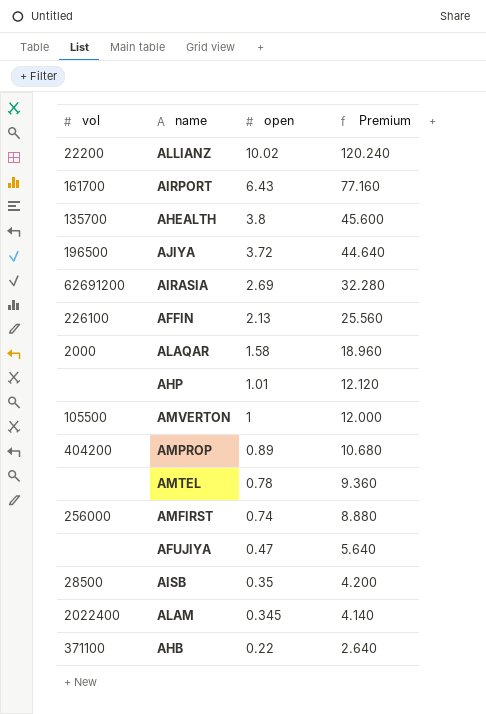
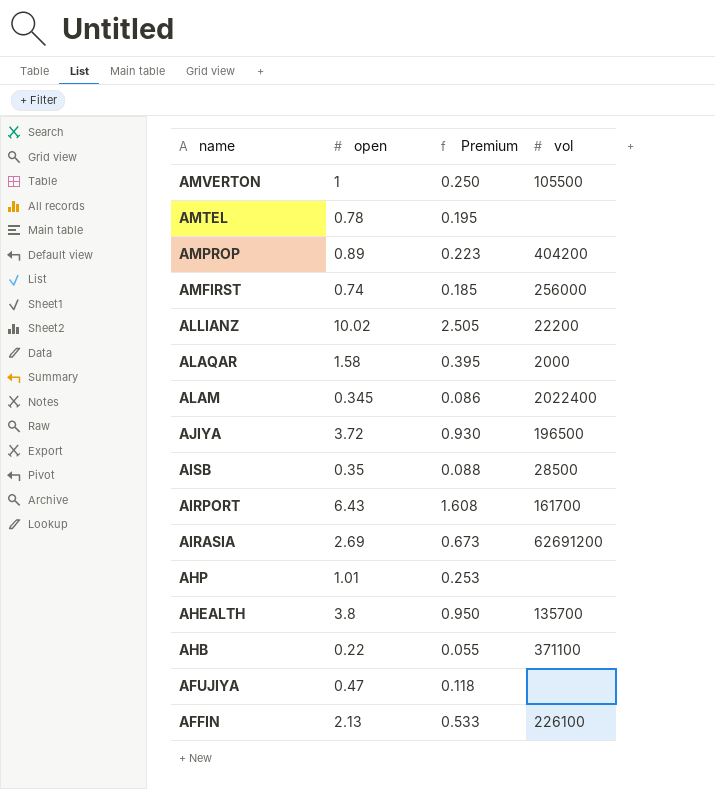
row order: open descending -> name descending
column Premium | formula: [open] * 12 -> [open] * 0.25
column vol | position: 1 -> 4

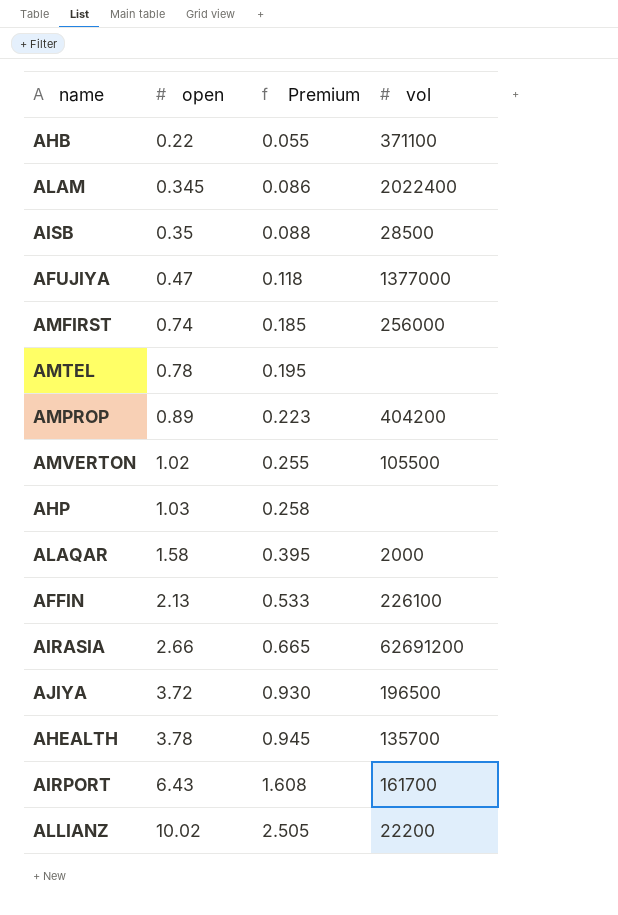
row order: name descending -> open ascending
AFUJIYA | vol: none -> 1377000
AMVERTON | open: 1 -> 1.02
AMVERTON | Premium: 0.250 -> 0.255
AHP | open: 1.01 -> 1.03
AHP | Premium: 0.253 -> 0.258
AIRASIA | open: 2.69 -> 2.66
AIRASIA | Premium: 0.673 -> 0.665
AHEALTH | open: 3.8 -> 3.78
AHEALTH | Premium: 0.950 -> 0.945

